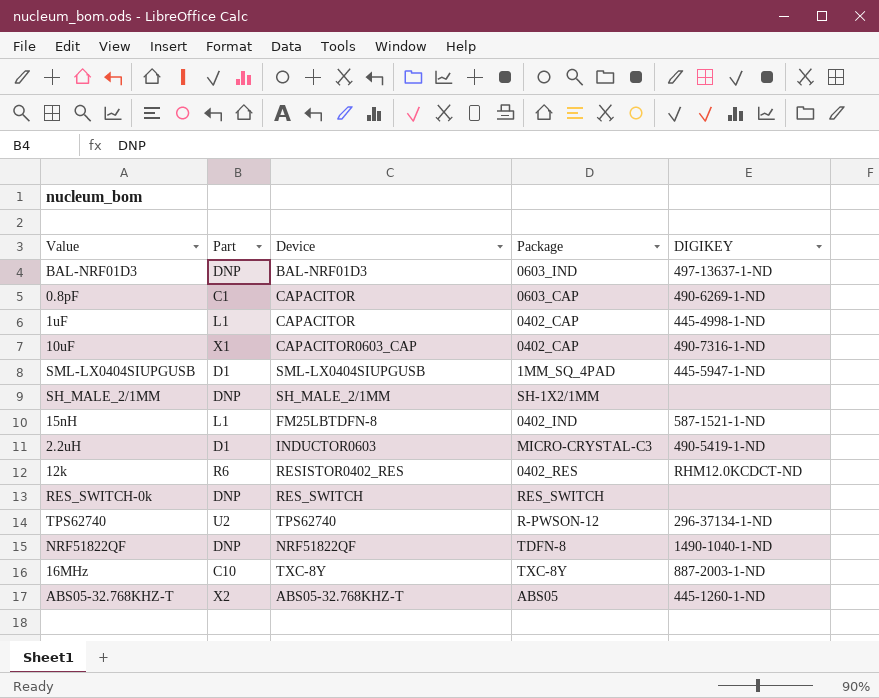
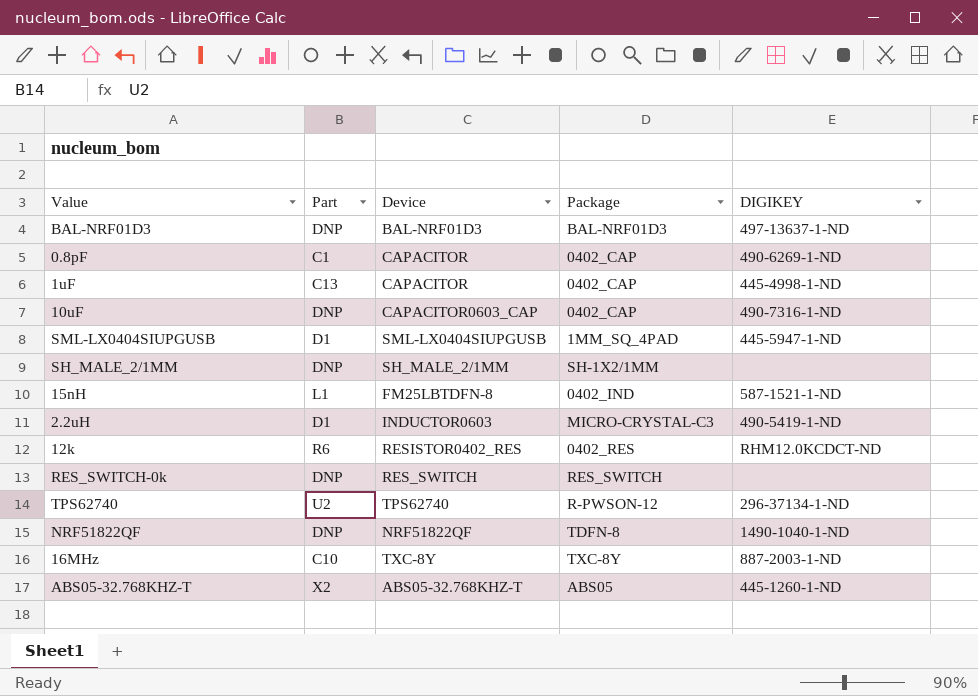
BAL-NRF01D3 | Package: 0603_IND -> BAL-NRF01D3
0.8pF | Package: 0603_CAP -> 0402_CAP
1uF | Part: L1 -> C13
10uF | Part: X1 -> DNP

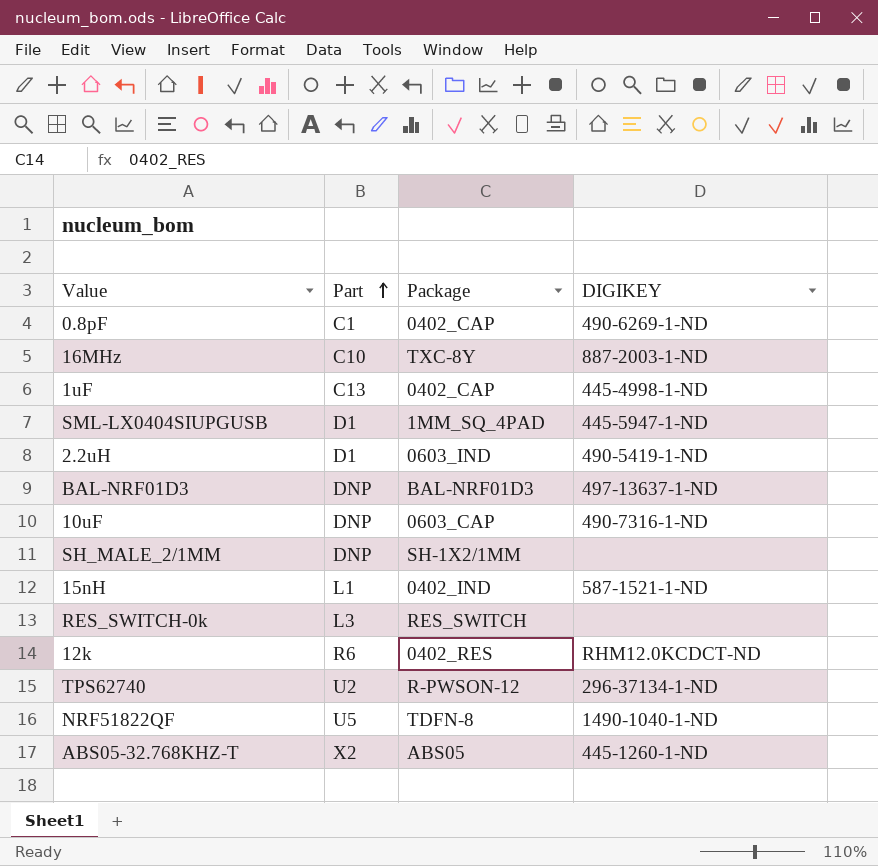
row order: none -> Part ascending
column Device | position: 3 -> none
2.2uH | Package: MICRO-CRYSTAL-C3 -> 0603_IND
10uF | Package: 0402_CAP -> 0603_CAP
RES_SWITCH-0k | Part: DNP -> L3
NRF51822QF | Part: DNP -> U5

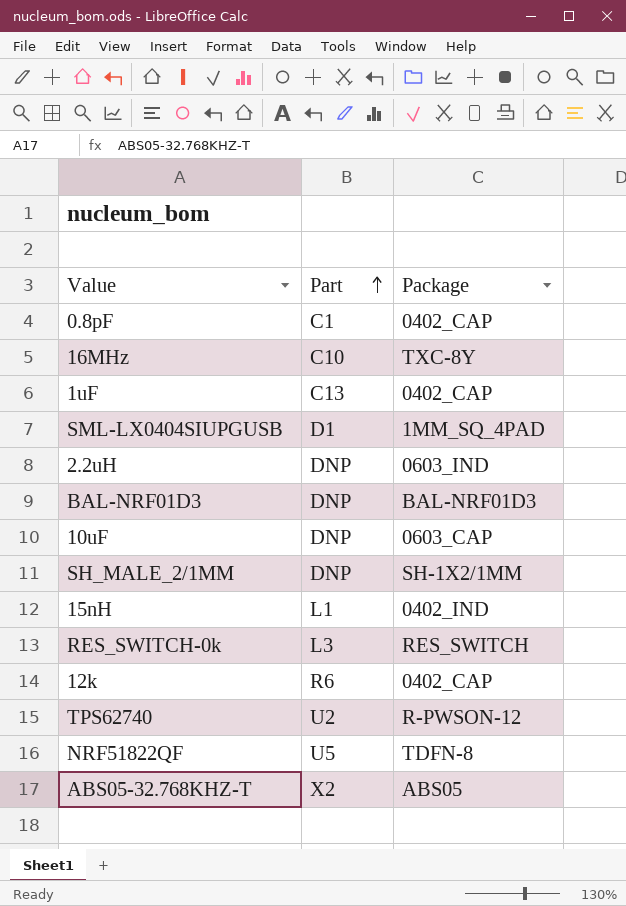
column DIGIKEY | position: 4 -> none
2.2uH | Part: D1 -> DNP
12k | Package: 0402_RES -> 0402_CAP

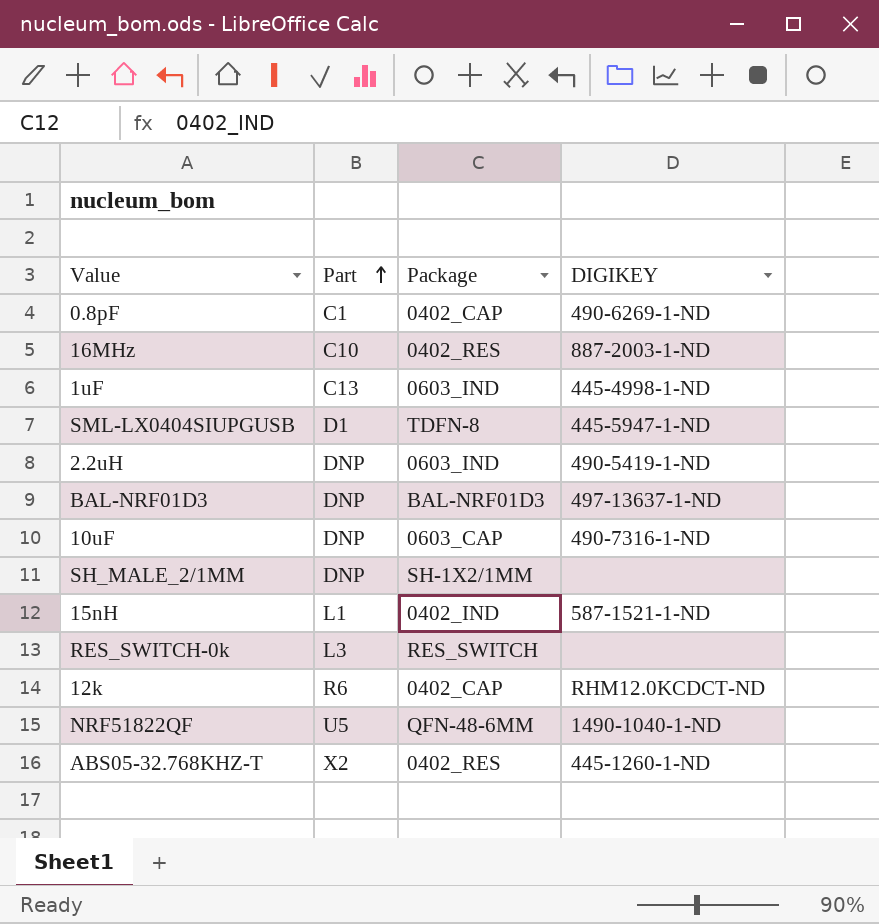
column DIGIKEY | position: none -> 4
row TPS62740: U2 | R-PWSON-12 -> none
16MHz | Package: TXC-8Y -> 0402_RES
1uF | Package: 0402_CAP -> 0603_IND
SML-LX0404SIUPGUSB | Package: 1MM_SQ_4PAD -> TDFN-8
NRF51822QF | Package: TDFN-8 -> QFN-48-6MM
ABS05-32.768KHZ-T | Package: ABS05 -> 0402_RES

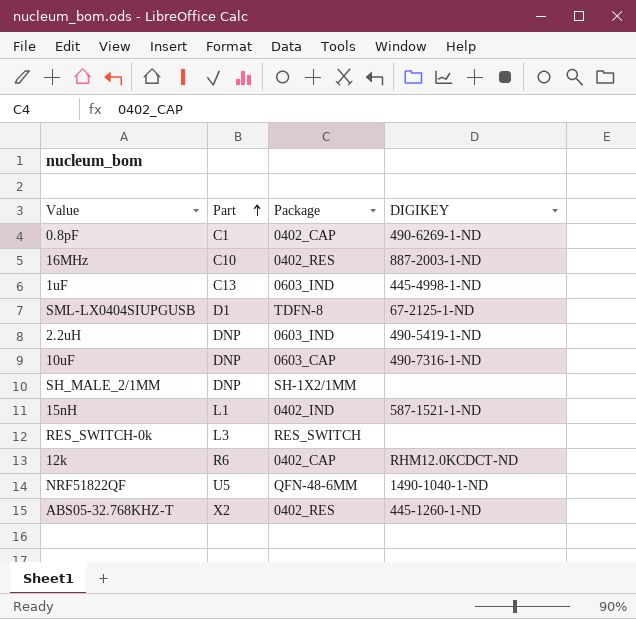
row BAL-NRF01D3: DNP | BAL-NRF01D3 | 497-13637-1-ND -> none
SML-LX0404SIUPGUSB | DIGIKEY: 445-5947-1-ND -> 67-2125-1-ND

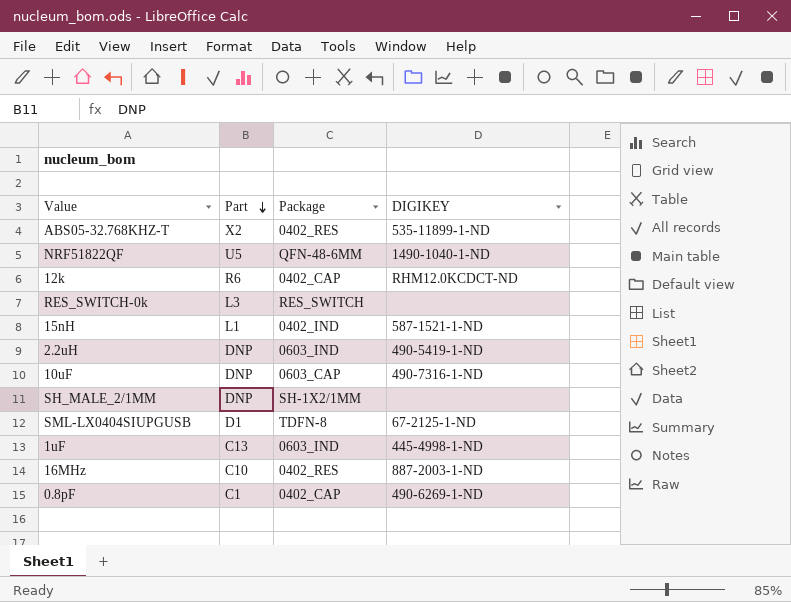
row order: Part ascending -> Part descending
ABS05-32.768KHZ-T | DIGIKEY: 445-1260-1-ND -> 535-11899-1-ND

